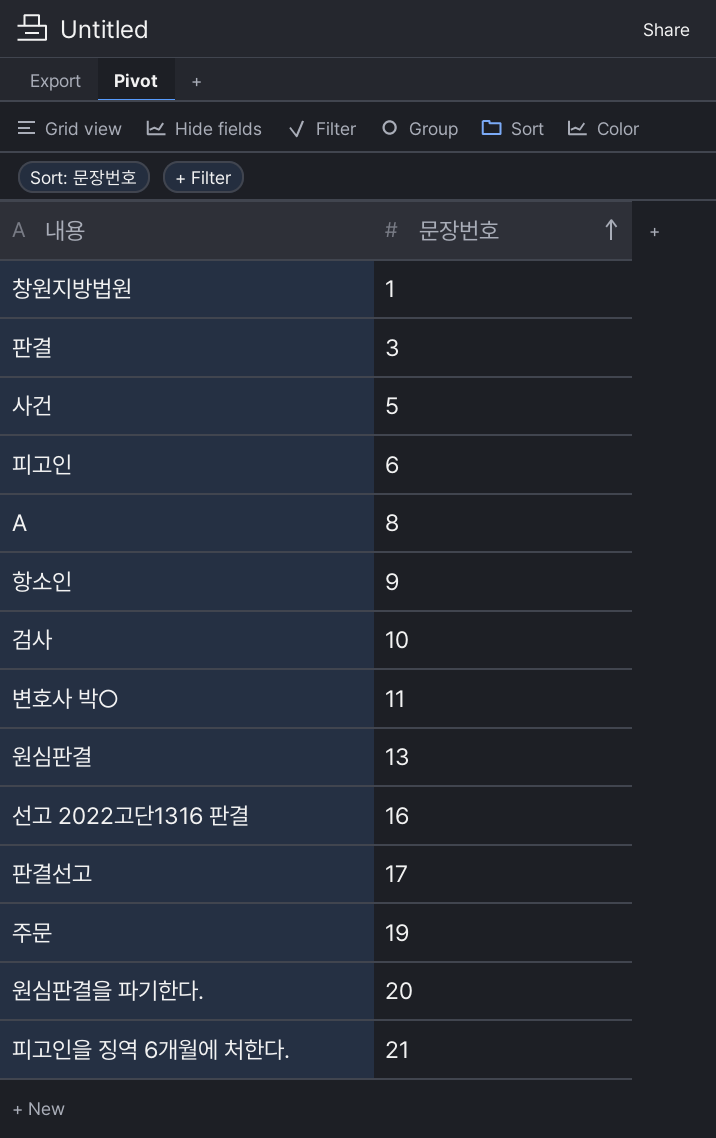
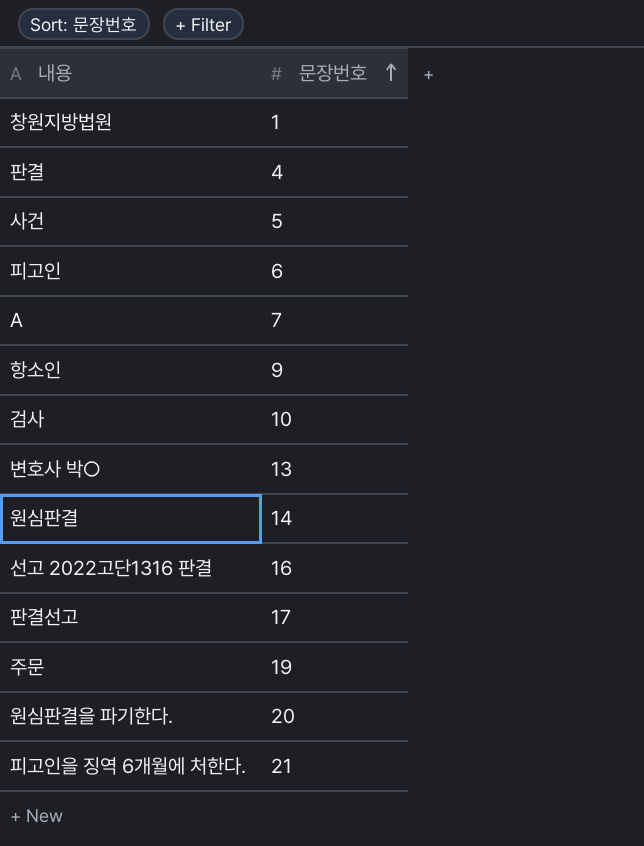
판결 | 문장번호: 3 -> 4
A | 문장번호: 8 -> 7
변호사 박○ | 문장번호: 11 -> 13
원심판결 | 문장번호: 13 -> 14

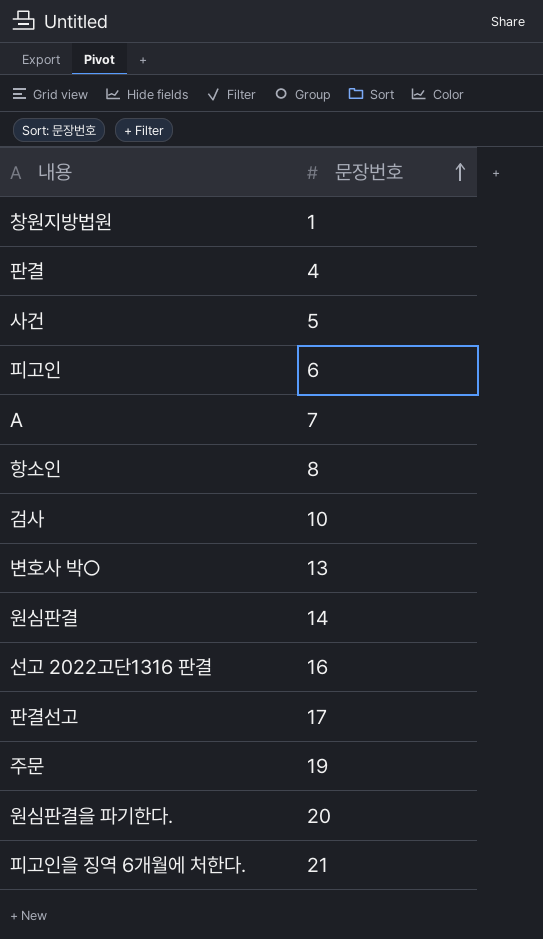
항소인 | 문장번호: 9 -> 8

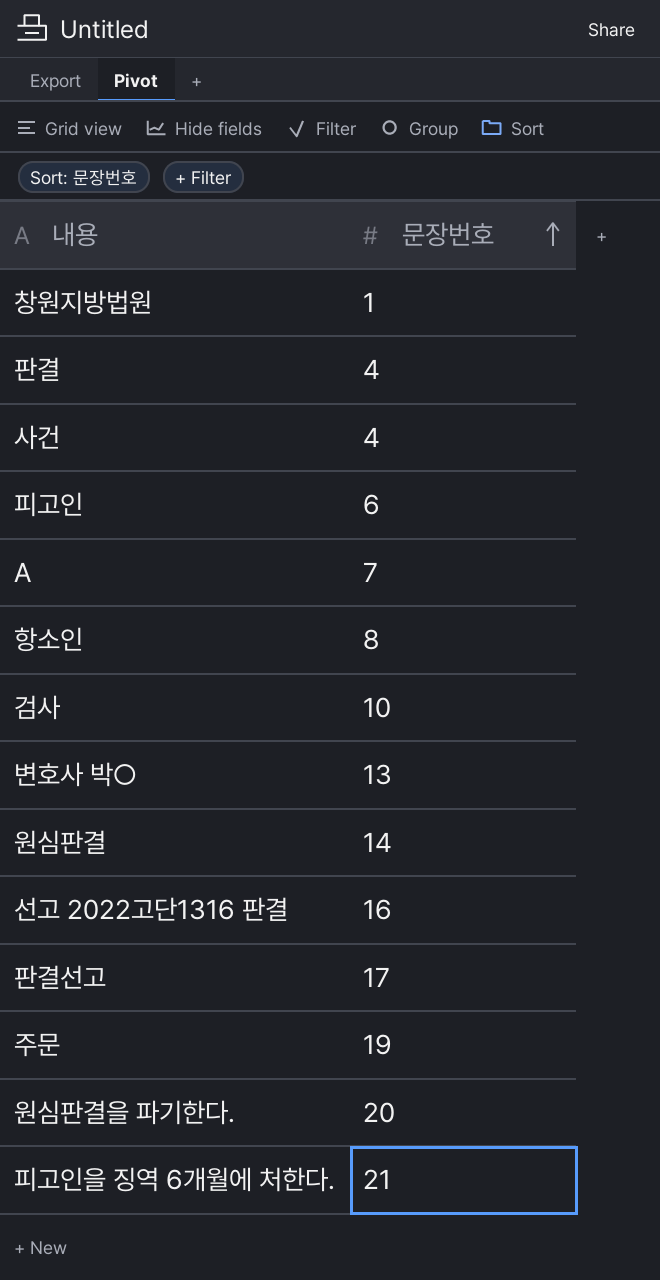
사건 | 문장번호: 5 -> 4

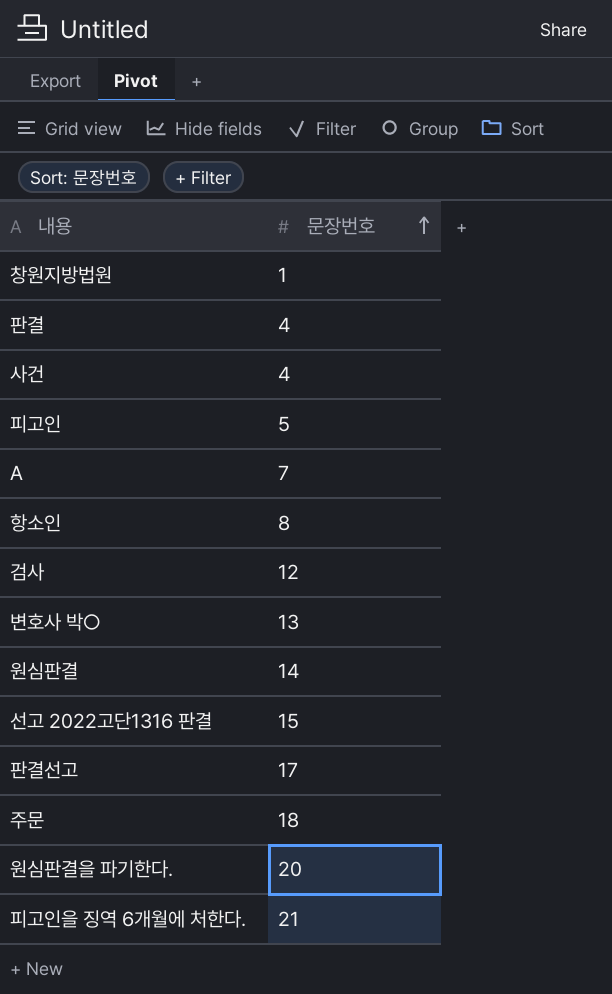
피고인 | 문장번호: 6 -> 5
검사 | 문장번호: 10 -> 12
선고 2022고단1316 판결 | 문장번호: 16 -> 15
주문 | 문장번호: 19 -> 18

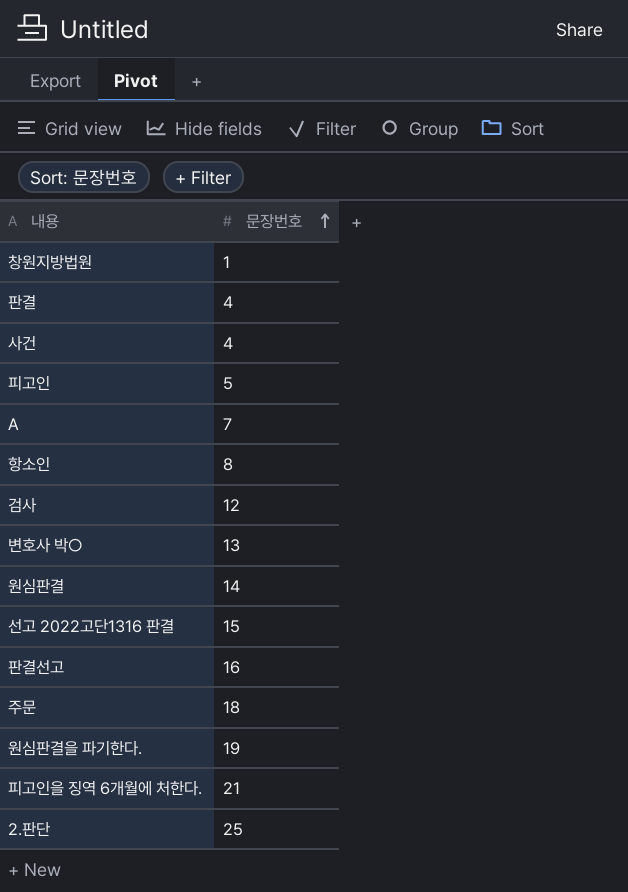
판결선고 | 문장번호: 17 -> 16
원심판결을 파기한다. | 문장번호: 20 -> 19
row 2.판단: none -> 25

